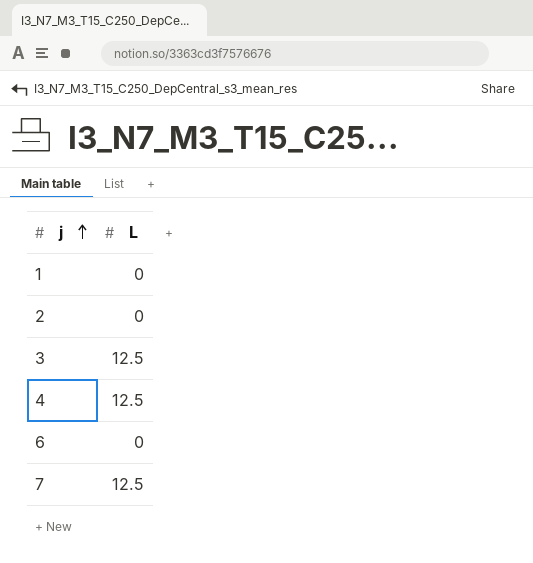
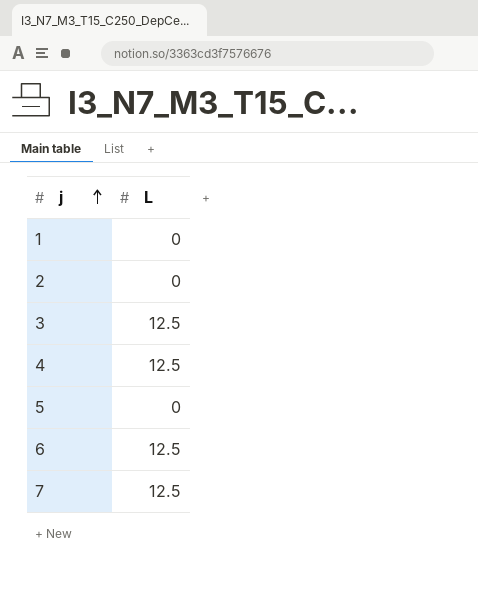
row 5: none -> 0
6 | L: 0 -> 12.5

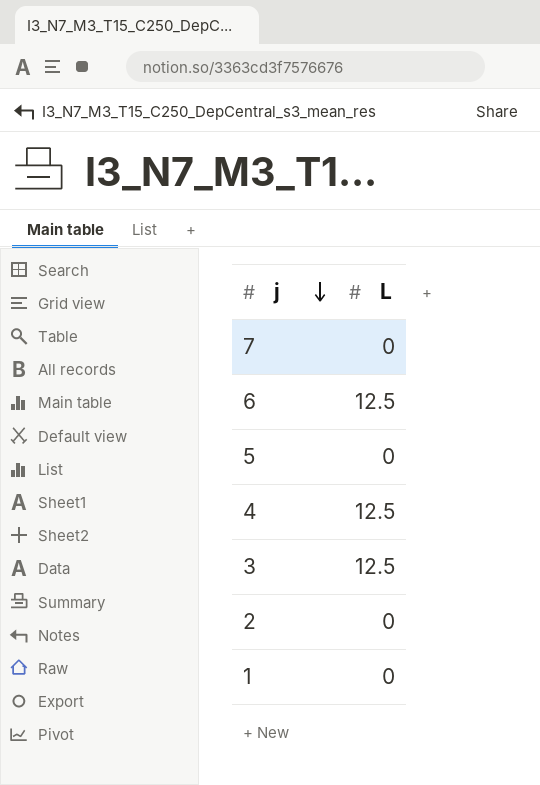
row order: j ascending -> j descending
7 | L: 12.5 -> 0

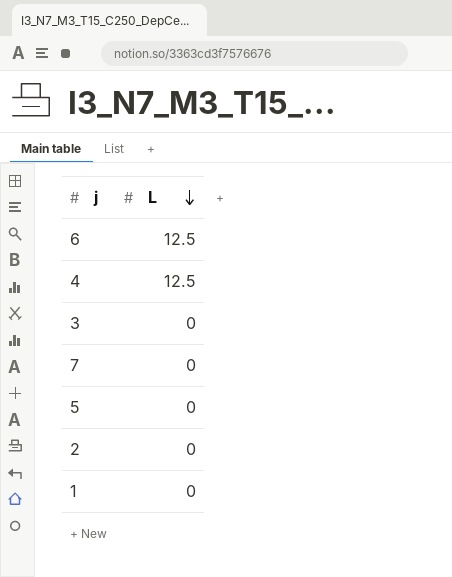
row order: j descending -> L descending
3 | L: 12.5 -> 0

